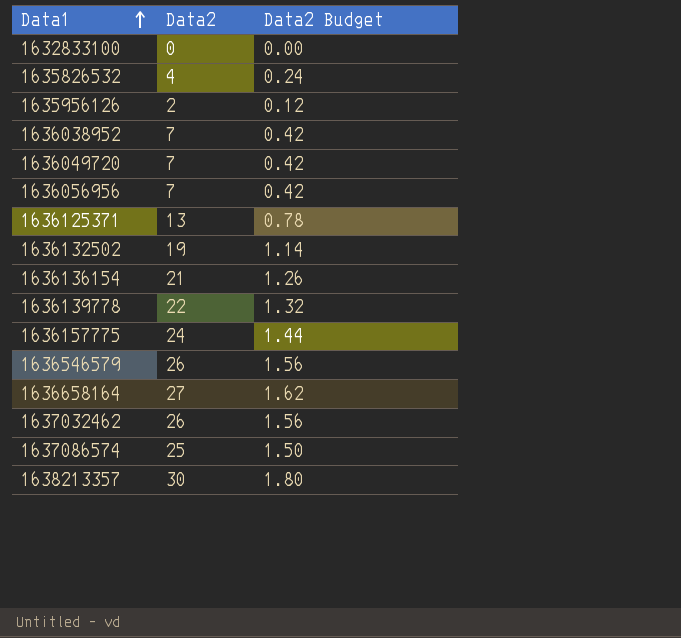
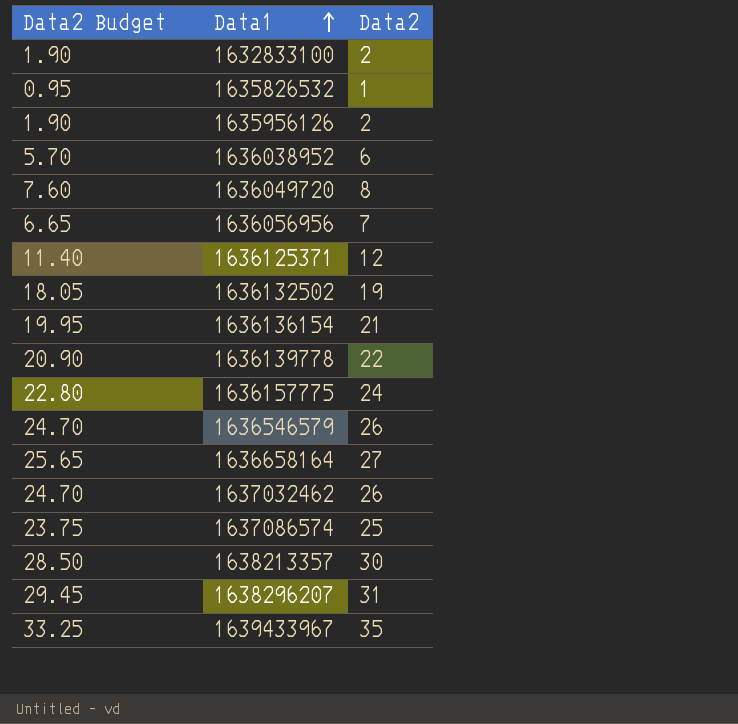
column Data2 Budget | formula: [Data2] * 0.06 -> [Data2] * 0.95
column Data2 Budget | position: 3 -> 1
1632833100 | Data2: 0 -> 2
1635826532 | Data2: 4 -> 1
1636038952 | Data2: 7 -> 6
1636049720 | Data2: 7 -> 8
1636125371 | Data2: 13 -> 12
row 1638296207: none -> 29.45 | 31
row 1639433967: none -> 33.25 | 35

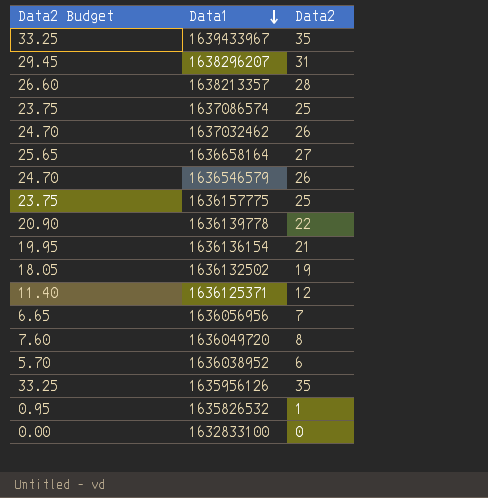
row order: Data1 ascending -> Data1 descending
1638213357 | Data2 Budget: 28.50 -> 26.60
1638213357 | Data2: 30 -> 28
1636157775 | Data2 Budget: 22.80 -> 23.75
1636157775 | Data2: 24 -> 25
1635956126 | Data2 Budget: 1.90 -> 33.25
1635956126 | Data2: 2 -> 35
1632833100 | Data2 Budget: 1.90 -> 0.00
1632833100 | Data2: 2 -> 0

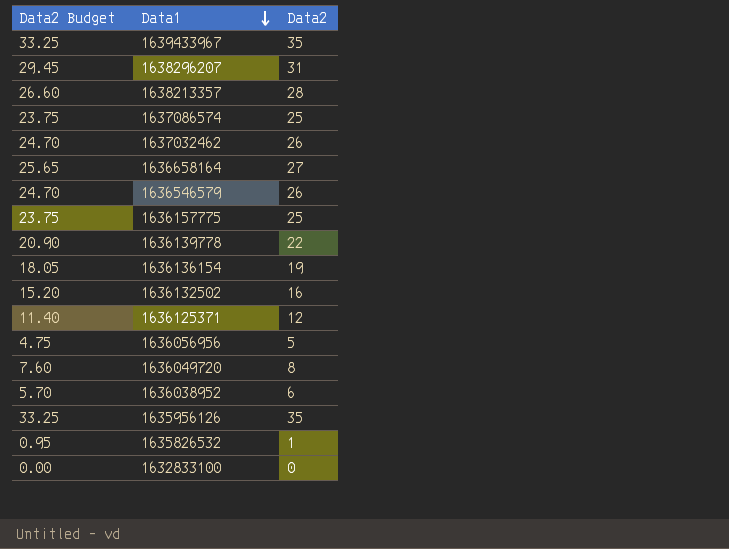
1636136154 | Data2 Budget: 19.95 -> 18.05
1636136154 | Data2: 21 -> 19
1636132502 | Data2 Budget: 18.05 -> 15.20
1636132502 | Data2: 19 -> 16
1636056956 | Data2 Budget: 6.65 -> 4.75
1636056956 | Data2: 7 -> 5

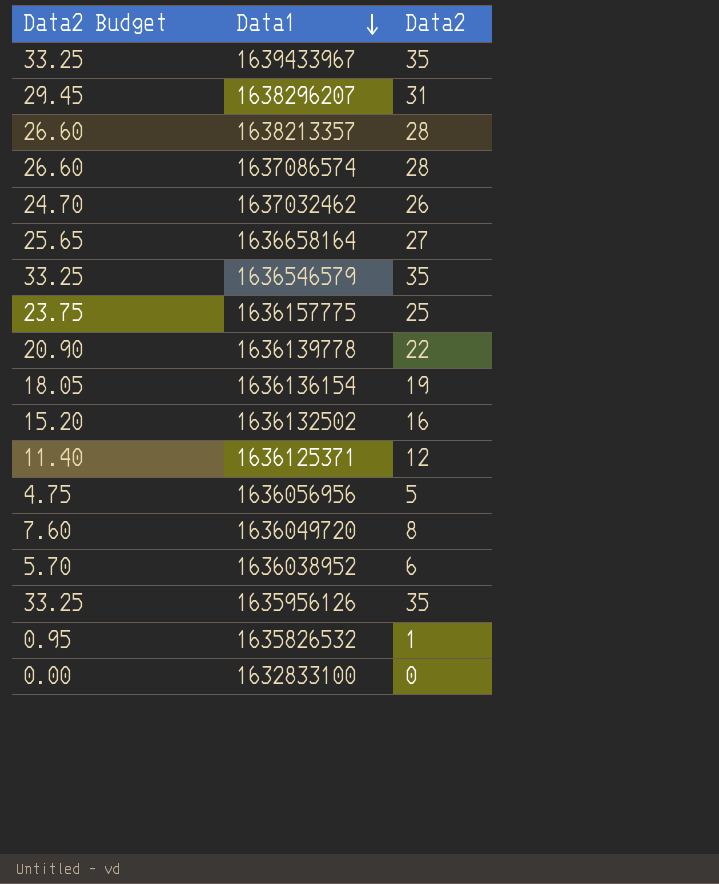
1637086574 | Data2 Budget: 23.75 -> 26.60
1637086574 | Data2: 25 -> 28
1636546579 | Data2 Budget: 24.70 -> 33.25
1636546579 | Data2: 26 -> 35

